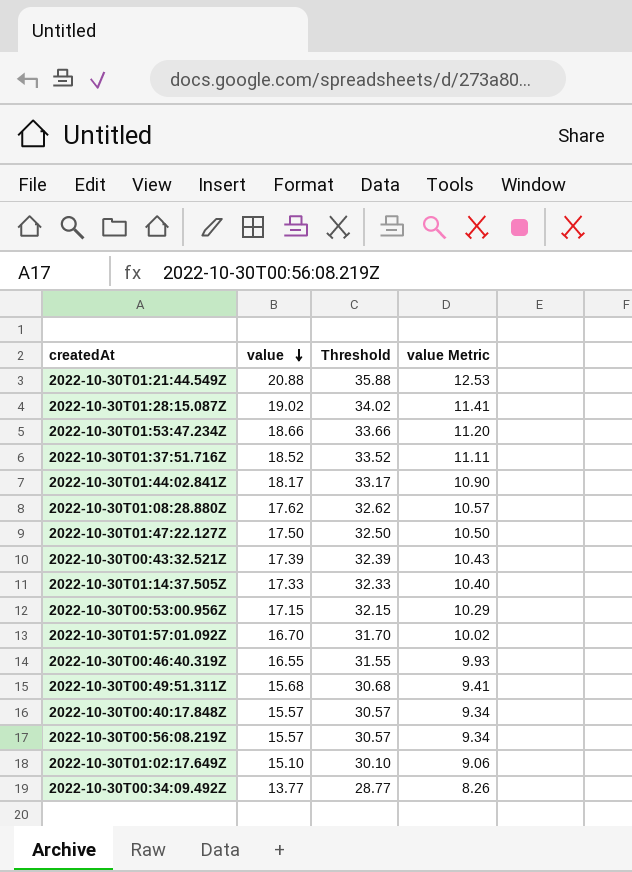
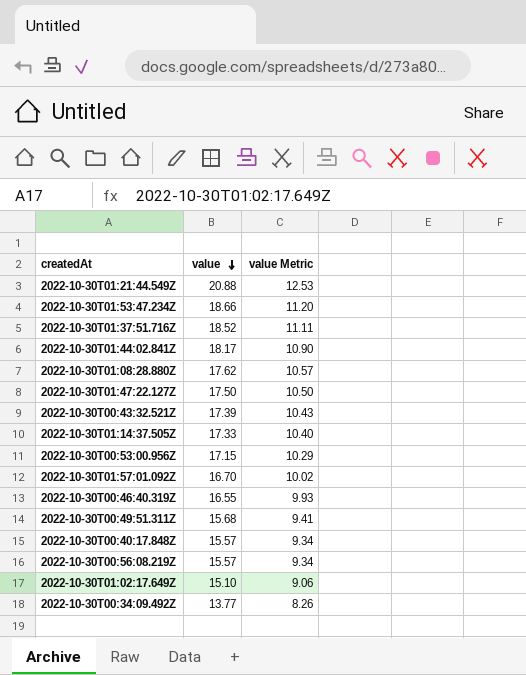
column Threshold | formula: [value] + 15 -> none
row 2022-10-30T01:28:15.087Z: 19.02 | 34.02 | 11.41 -> none

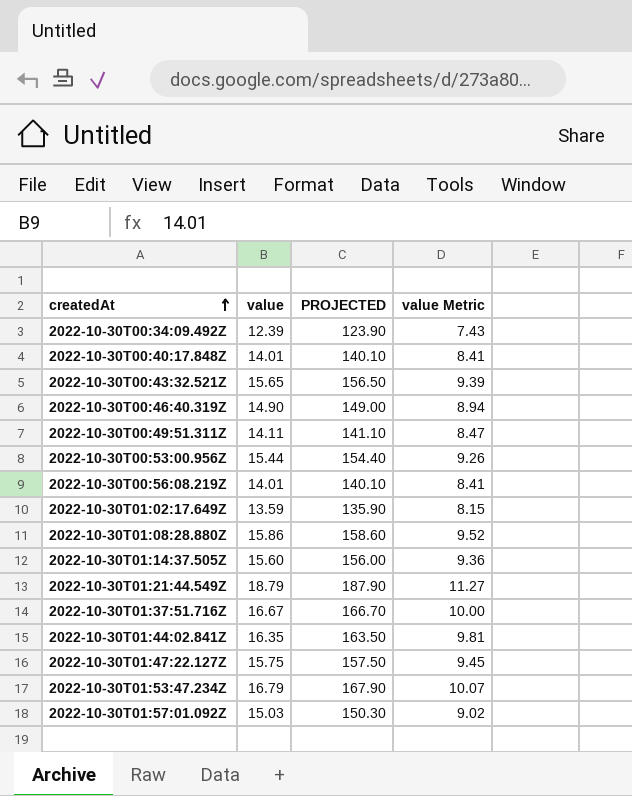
row order: value descending -> createdAt ascending
column PROJECTED | formula: none -> [value] * 10
2022-10-30T00:34:09.492Z | value: 13.77 -> 12.39
2022-10-30T00:34:09.492Z | value Metric: 8.26 -> 7.43
2022-10-30T00:40:17.848Z | value: 15.57 -> 14.01
2022-10-30T00:40:17.848Z | value Metric: 9.34 -> 8.41
2022-10-30T00:43:32.521Z | value: 17.39 -> 15.65
2022-10-30T00:43:32.521Z | value Metric: 10.43 -> 9.39
2022-10-30T00:46:40.319Z | value: 16.55 -> 14.90
2022-10-30T00:46:40.319Z | value Metric: 9.93 -> 8.94
2022-10-30T00:49:51.311Z | value: 15.68 -> 14.11
2022-10-30T00:49:51.311Z | value Metric: 9.41 -> 8.47
2022-10-30T00:53:00.956Z | value: 17.15 -> 15.44
2022-10-30T00:53:00.956Z | value Metric: 10.29 -> 9.26
2022-10-30T00:56:08.219Z | value: 15.57 -> 14.01
2022-10-30T00:56:08.219Z | value Metric: 9.34 -> 8.41
2022-10-30T01:02:17.649Z | value: 15.10 -> 13.59
2022-10-30T01:02:17.649Z | value Metric: 9.06 -> 8.15
2022-10-30T01:08:28.880Z | value: 17.62 -> 15.86
2022-10-30T01:08:28.880Z | value Metric: 10.57 -> 9.52
2022-10-30T01:14:37.505Z | value: 17.33 -> 15.60
2022-10-30T01:14:37.505Z | value Metric: 10.40 -> 9.36
2022-10-30T01:21:44.549Z | value: 20.88 -> 18.79
2022-10-30T01:21:44.549Z | value Metric: 12.53 -> 11.27
2022-10-30T01:37:51.716Z | value: 18.52 -> 16.67
2022-10-30T01:37:51.716Z | value Metric: 11.11 -> 10.00
2022-10-30T01:44:02.841Z | value: 18.17 -> 16.35
2022-10-30T01:44:02.841Z | value Metric: 10.90 -> 9.81
2022-10-30T01:47:22.127Z | value: 17.50 -> 15.75
2022-10-30T01:47:22.127Z | value Metric: 10.50 -> 9.45
2022-10-30T01:53:47.234Z | value: 18.66 -> 16.79
2022-10-30T01:53:47.234Z | value Metric: 11.20 -> 10.07
2022-10-30T01:57:01.092Z | value: 16.70 -> 15.03
2022-10-30T01:57:01.092Z | value Metric: 10.02 -> 9.02

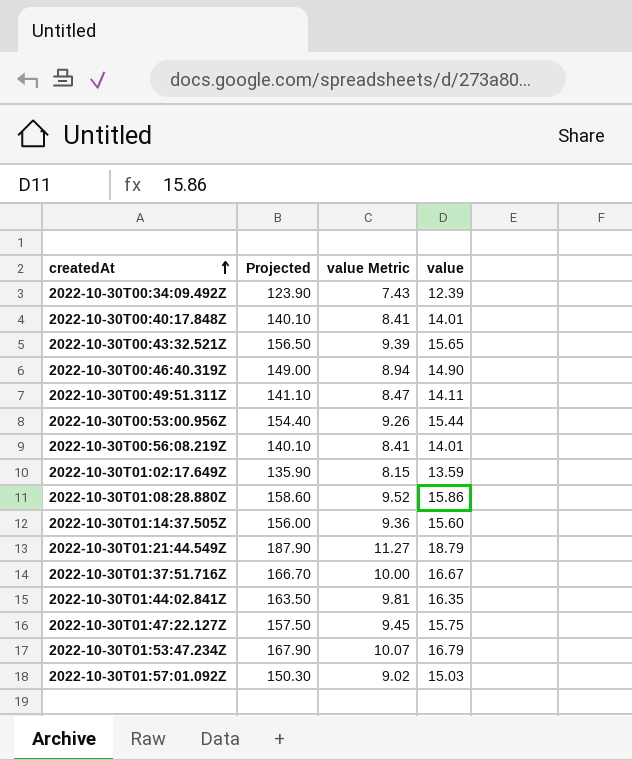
column name: PROJECTED -> Projected
column value | position: 2 -> 4

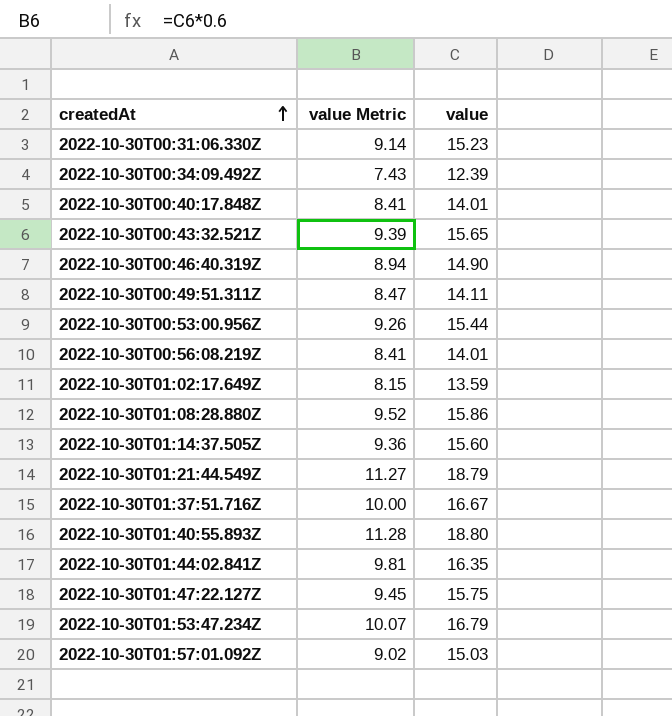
column Projected | formula: [value] * 10 -> none
row 2022-10-30T00:31:06.330Z: none -> 9.14 | 15.23
row 2022-10-30T01:40:55.893Z: none -> 11.28 | 18.80

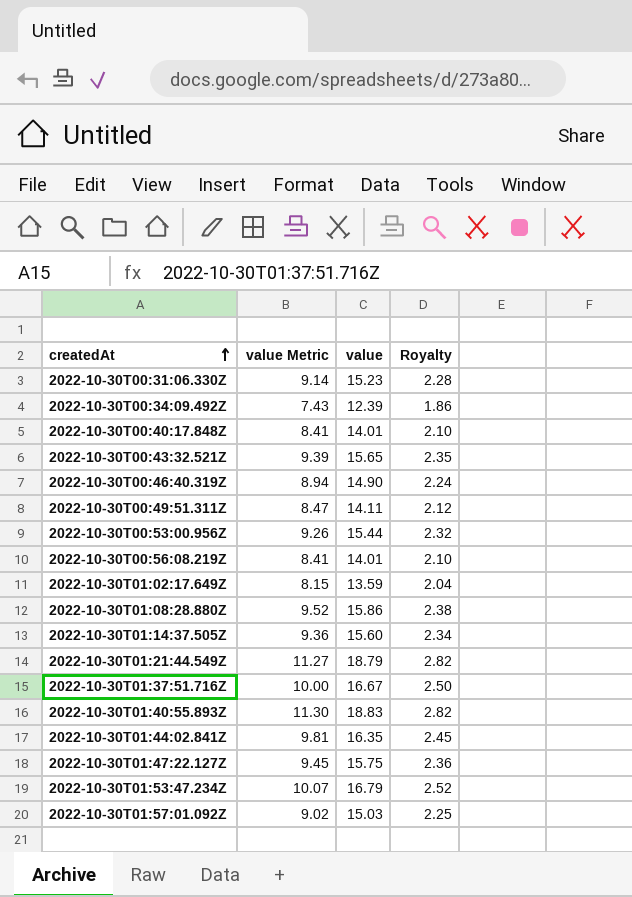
column Royalty | formula: none -> [value] * 0.15
2022-10-30T01:40:55.893Z | value Metric: 11.28 -> 11.30
2022-10-30T01:40:55.893Z | value: 18.80 -> 18.83

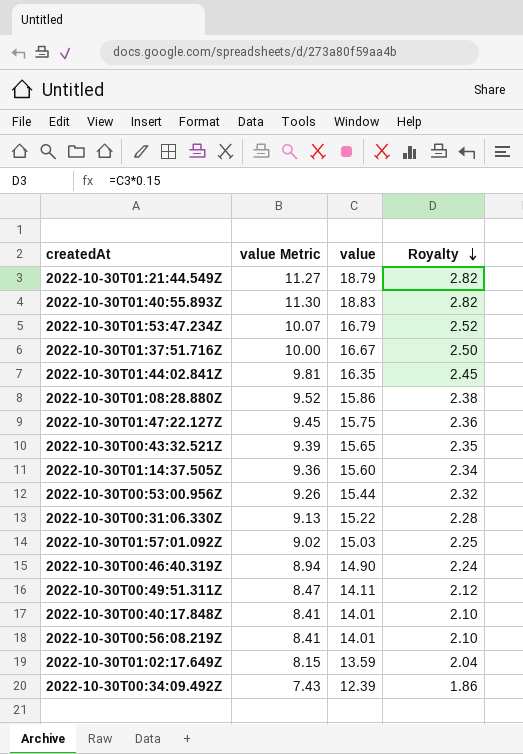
row order: createdAt ascending -> Royalty descending
2022-10-30T00:31:06.330Z | value Metric: 9.14 -> 9.13
2022-10-30T00:31:06.330Z | value: 15.23 -> 15.22

